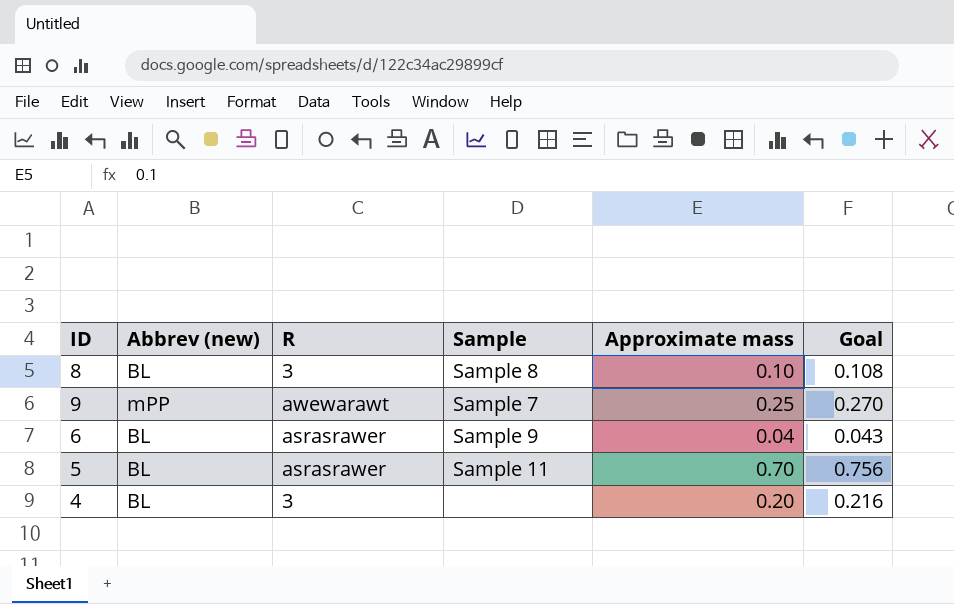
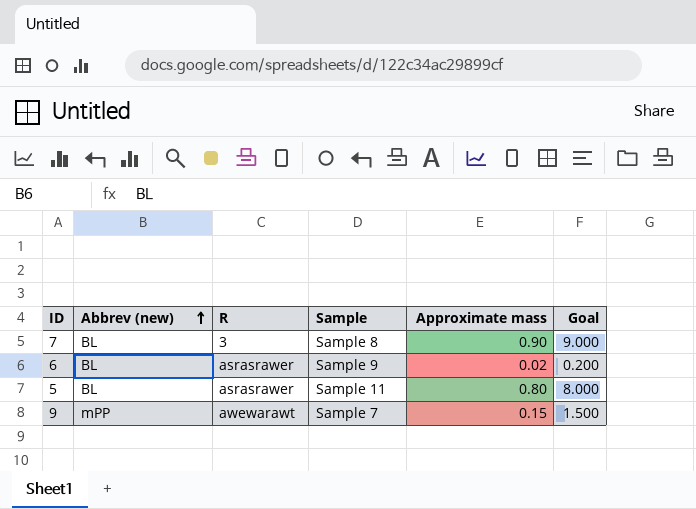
row order: none -> Abbrev (new) ascending
column Goal | formula: [Approximate mass] * 1.08 -> [Approximate mass] * 10
row 8: BL | 3 | Sample 8 | 0.10 | 0.108 -> none
row 4: BL | 3 | none | 0.20 | 0.216 -> none
row 7: none -> BL | 3 | Sample 8 | 0.90 | 9.000
6 | Approximate mass: 0.04 -> 0.02
5 | Approximate mass: 0.70 -> 0.80
9 | Approximate mass: 0.25 -> 0.15

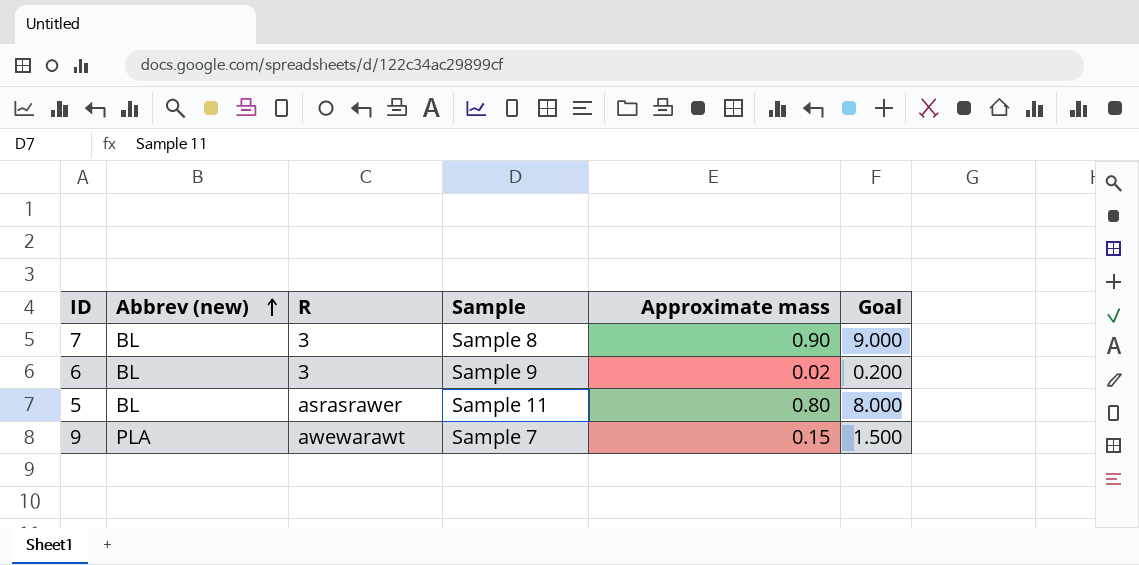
6 | R: asrasrawer -> 3
9 | Abbrev (new): mPP -> PLA

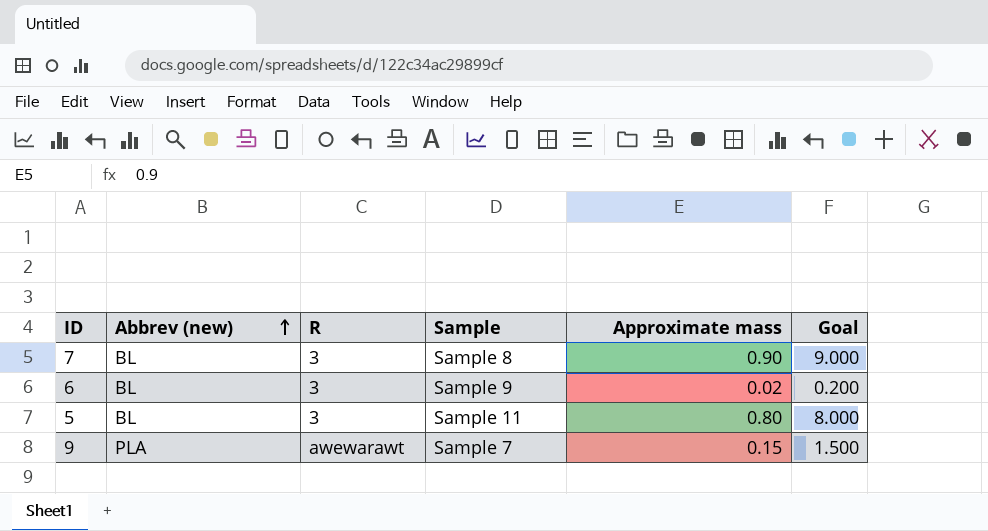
5 | R: asrasrawer -> 3

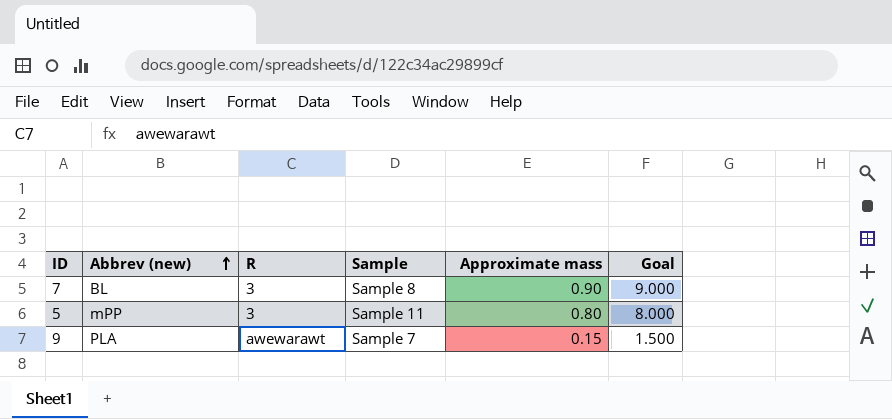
row 6: BL | 3 | Sample 9 | 0.02 | 0.200 -> none
5 | Abbrev (new): BL -> mPP

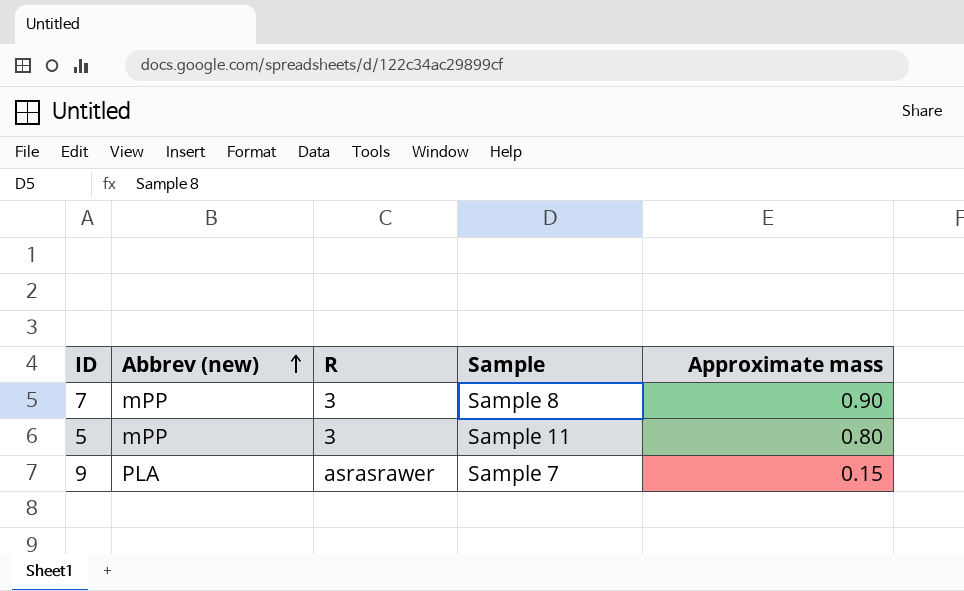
column Goal | formula: [Approximate mass] * 10 -> none
7 | Abbrev (new): BL -> mPP
9 | R: awewarawt -> asrasrawer

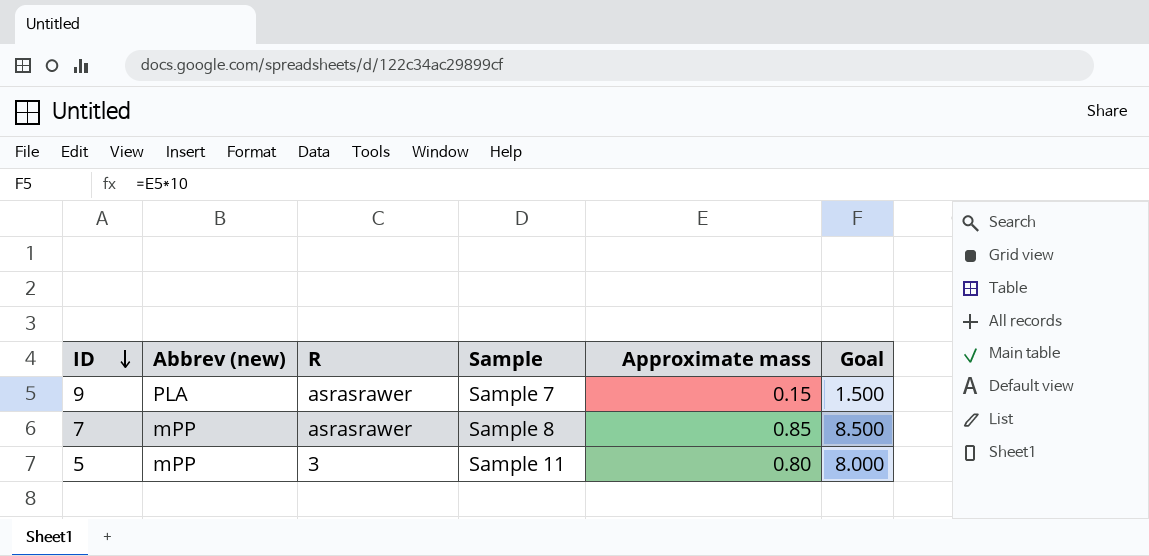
row order: Abbrev (new) ascending -> ID descending
column Goal | formula: none -> [Approximate mass] * 10
7 | R: 3 -> asrasrawer
7 | Approximate mass: 0.90 -> 0.85

